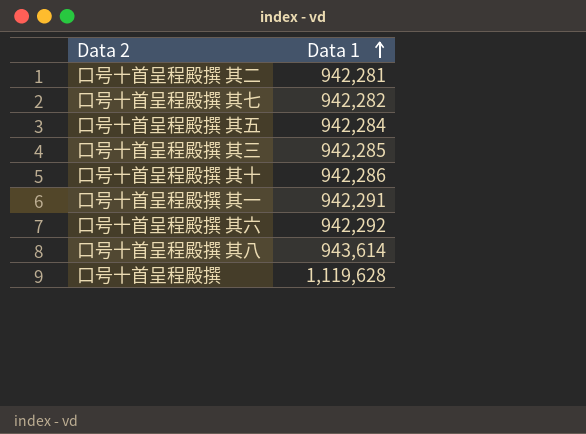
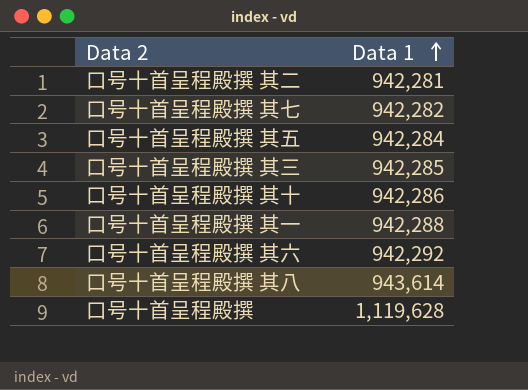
口号十首呈程殿撰 其一 | Data 1: 942,291 -> 942,288

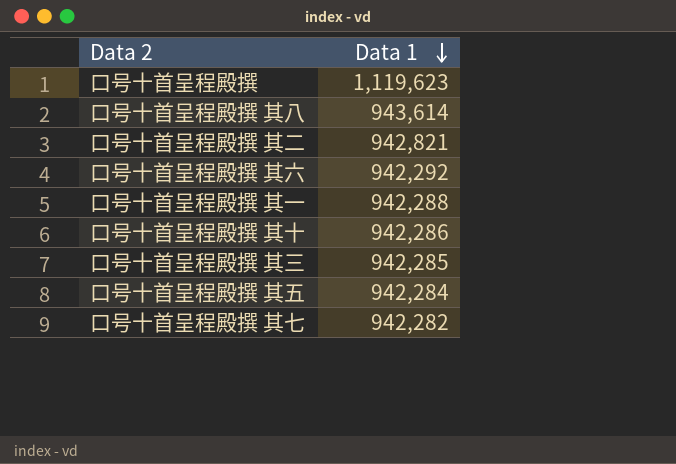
row order: Data 1 ascending -> Data 1 descending
口号十首呈程殿撰 | Data 1: 1,119,628 -> 1,119,623
口号十首呈程殿撰 其二 | Data 1: 942,281 -> 942,821

